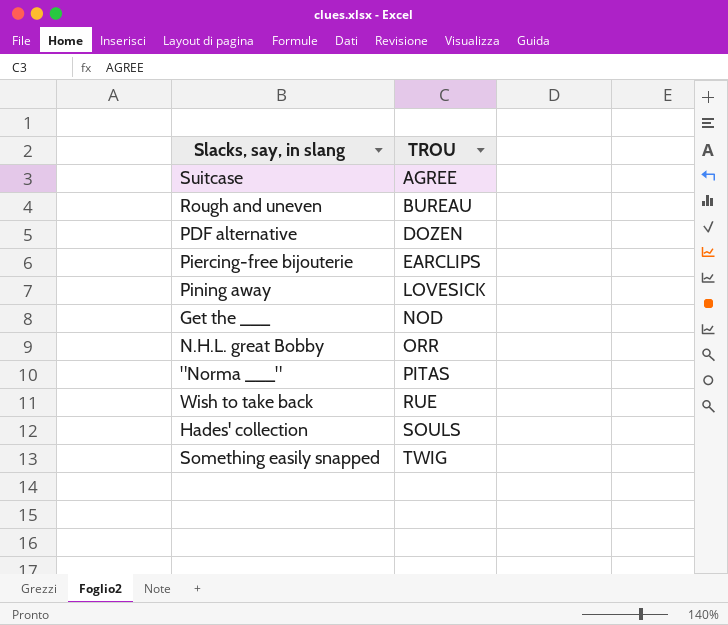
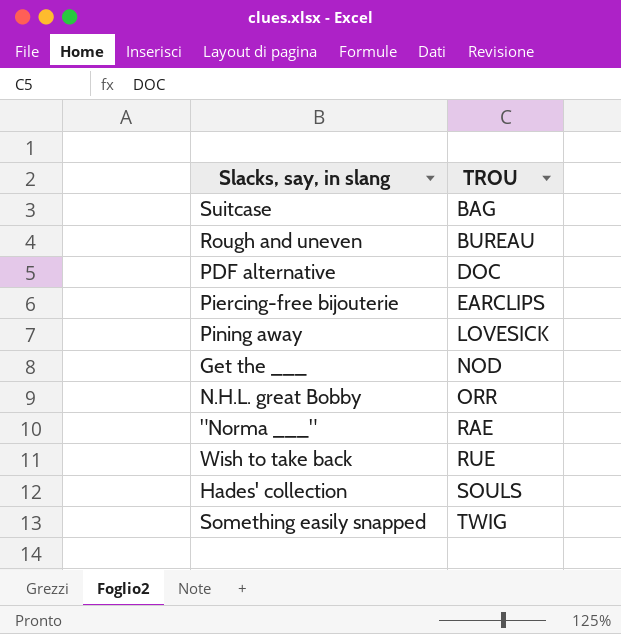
Suitcase | TROU: AGREE -> BAG
PDF alternative | TROU: DOZEN -> DOC
"Norma ___" | TROU: PITAS -> RAE

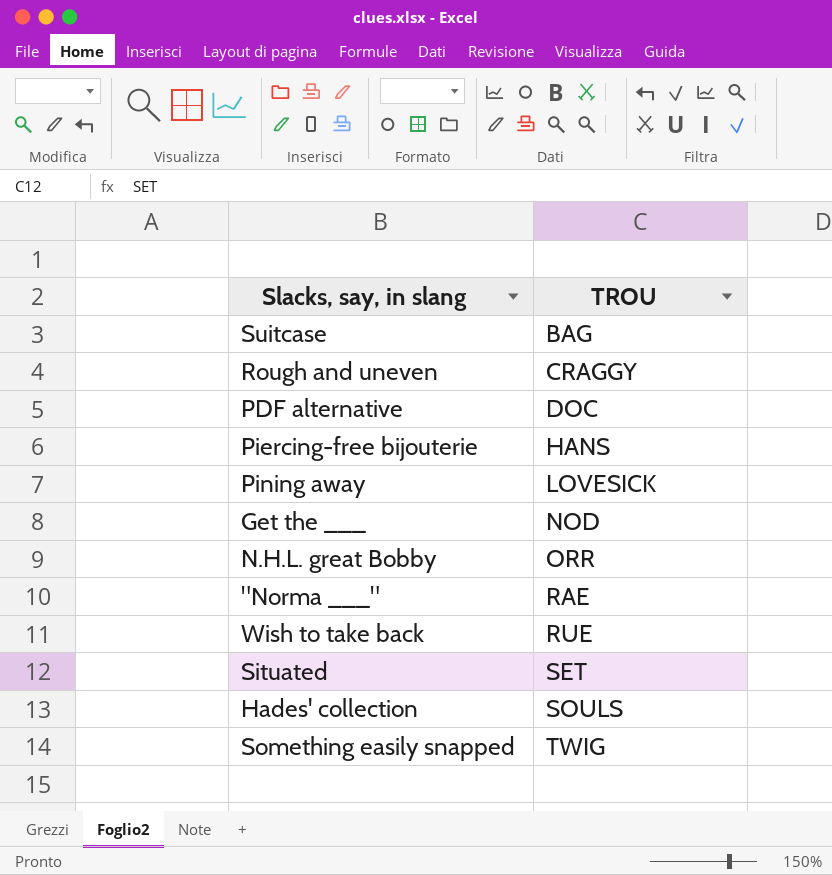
Rough and uneven | TROU: BUREAU -> CRAGGY
Piercing-free bijouterie | TROU: EARCLIPS -> HANS
row Situated: none -> SET

